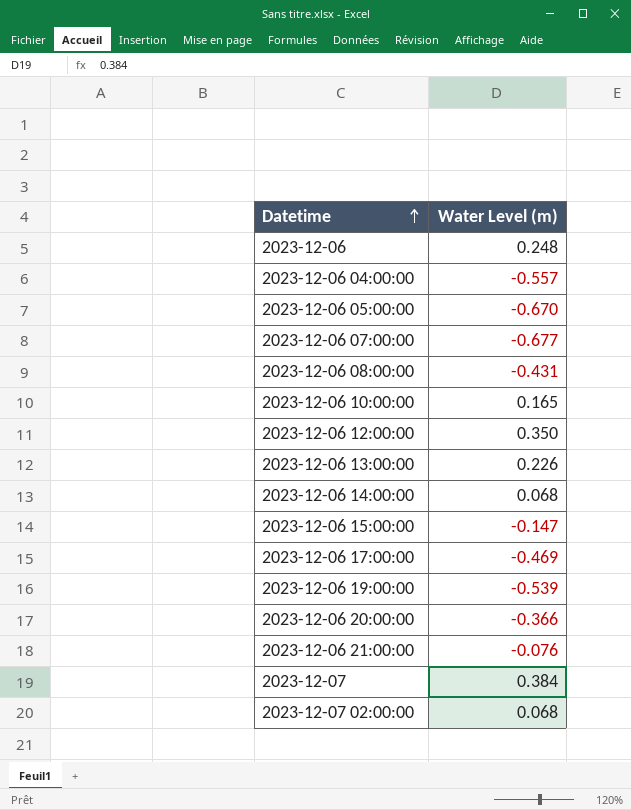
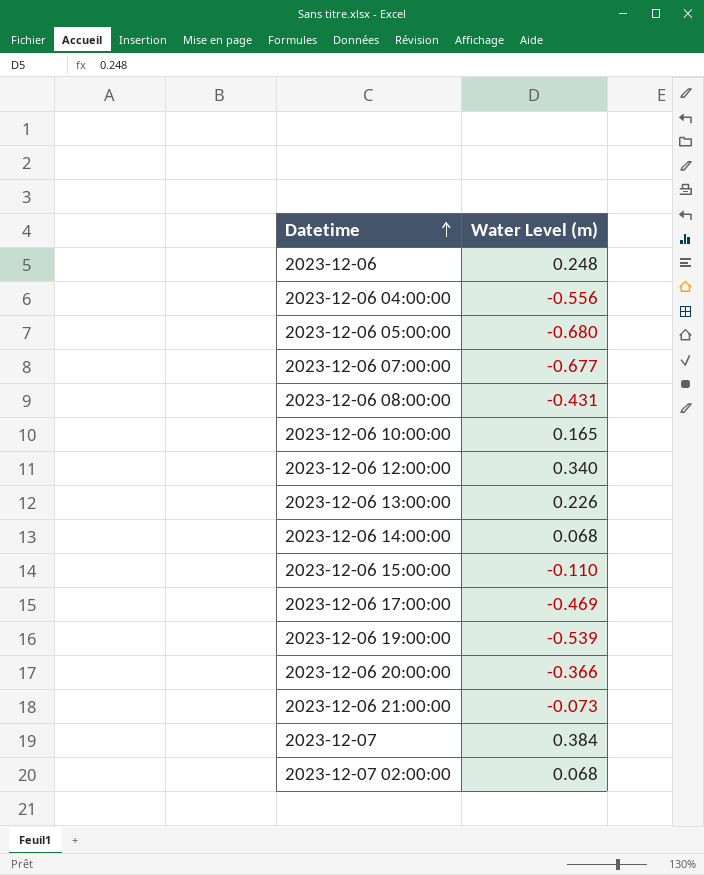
2023-12-06 04:00:00 | Water Level (m): -0.557 -> -0.556
2023-12-06 05:00:00 | Water Level (m): -0.670 -> -0.680
2023-12-06 12:00:00 | Water Level (m): 0.350 -> 0.340
2023-12-06 15:00:00 | Water Level (m): -0.147 -> -0.110
2023-12-06 21:00:00 | Water Level (m): -0.076 -> -0.073

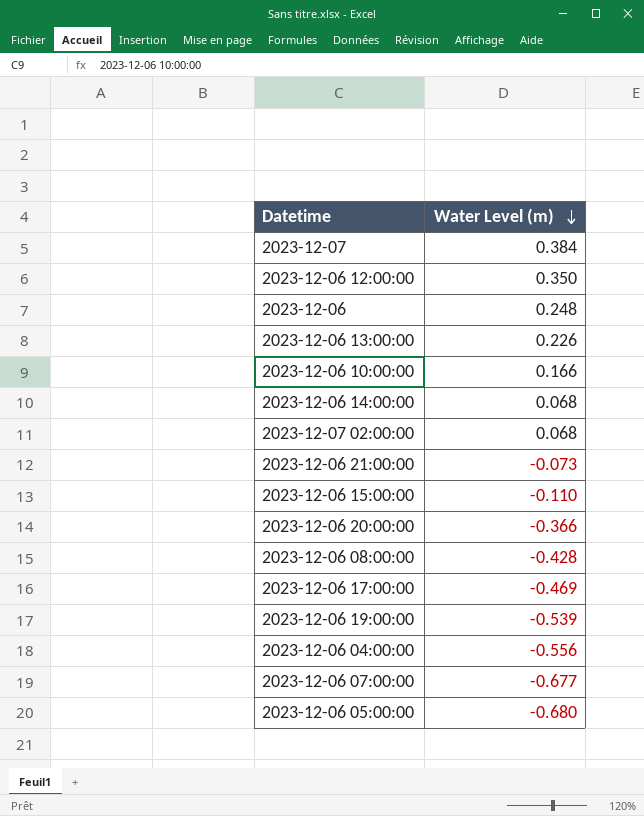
row order: Datetime ascending -> Water Level (m) descending
2023-12-06 12:00:00 | Water Level (m): 0.340 -> 0.350
2023-12-06 10:00:00 | Water Level (m): 0.165 -> 0.166
2023-12-06 08:00:00 | Water Level (m): -0.431 -> -0.428

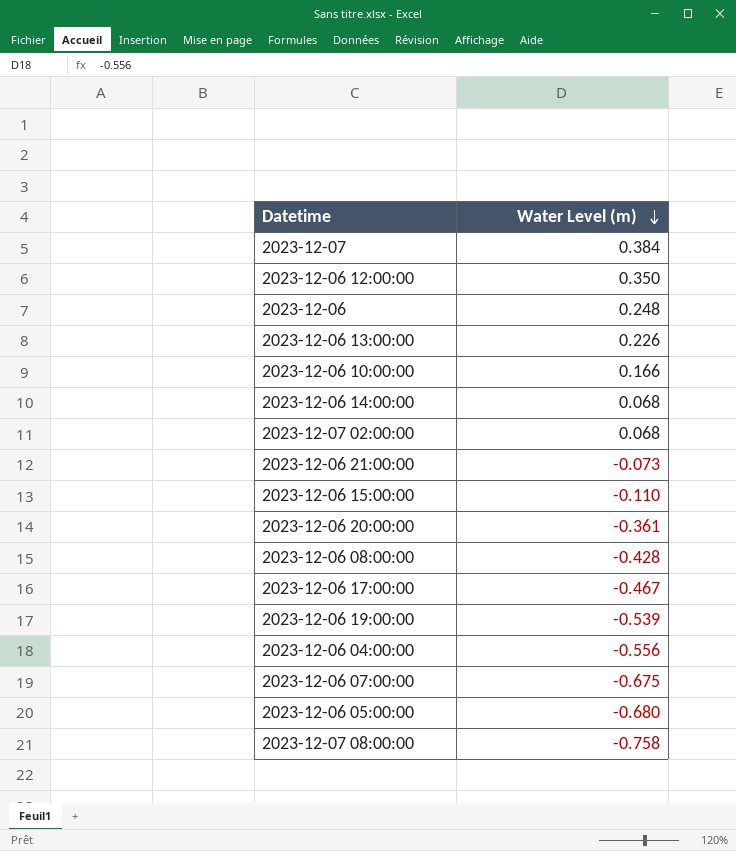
2023-12-06 20:00:00 | Water Level (m): -0.366 -> -0.361
2023-12-06 17:00:00 | Water Level (m): -0.469 -> -0.467
2023-12-06 07:00:00 | Water Level (m): -0.677 -> -0.675
row 2023-12-07 08:00:00: none -> -0.758

